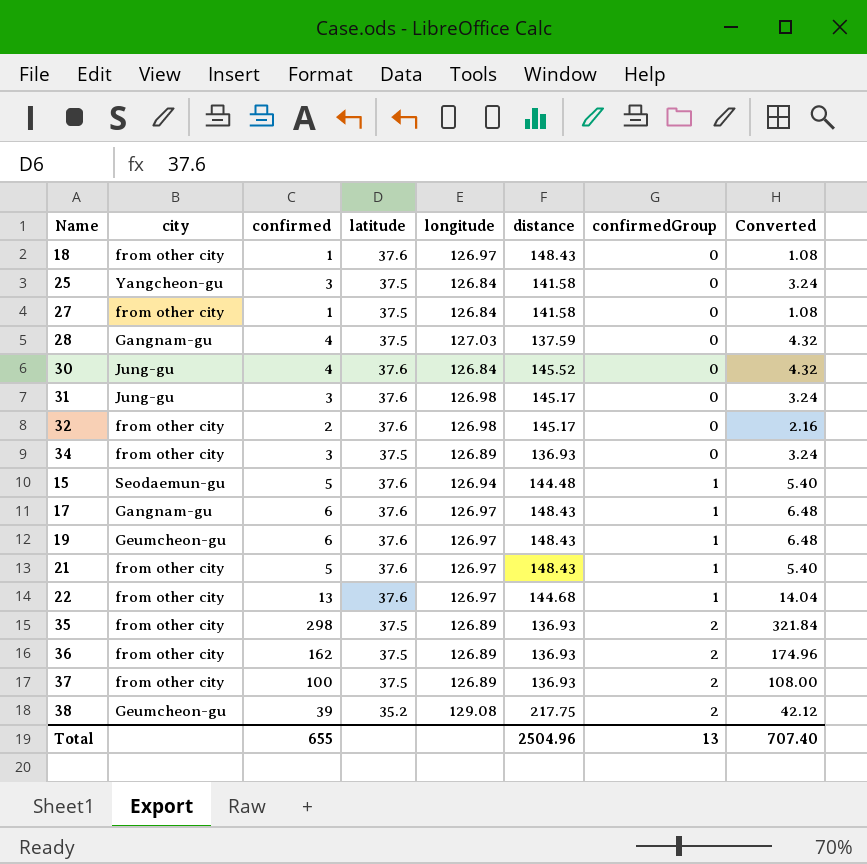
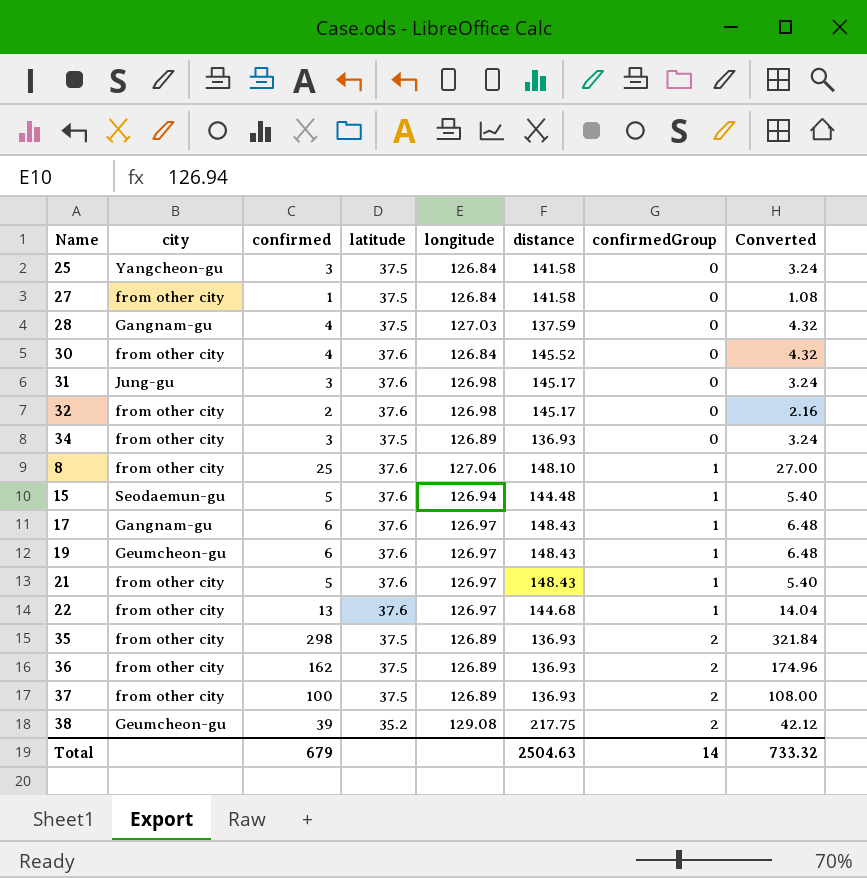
row 18: from other city | 1 | 37.6 | 126.97 | 148.43 | 0 | 1.08 -> none
30 | city: Jung-gu -> from other city
row 8: none -> from other city | 25 | 37.6 | 127.06 | 148.10 | 1 | 27.00
Total | confirmed: 655 -> 679
Total | distance: 2504.96 -> 2504.63
Total | confirmedGroup: 13 -> 14
Total | Converted: 707.40 -> 733.32

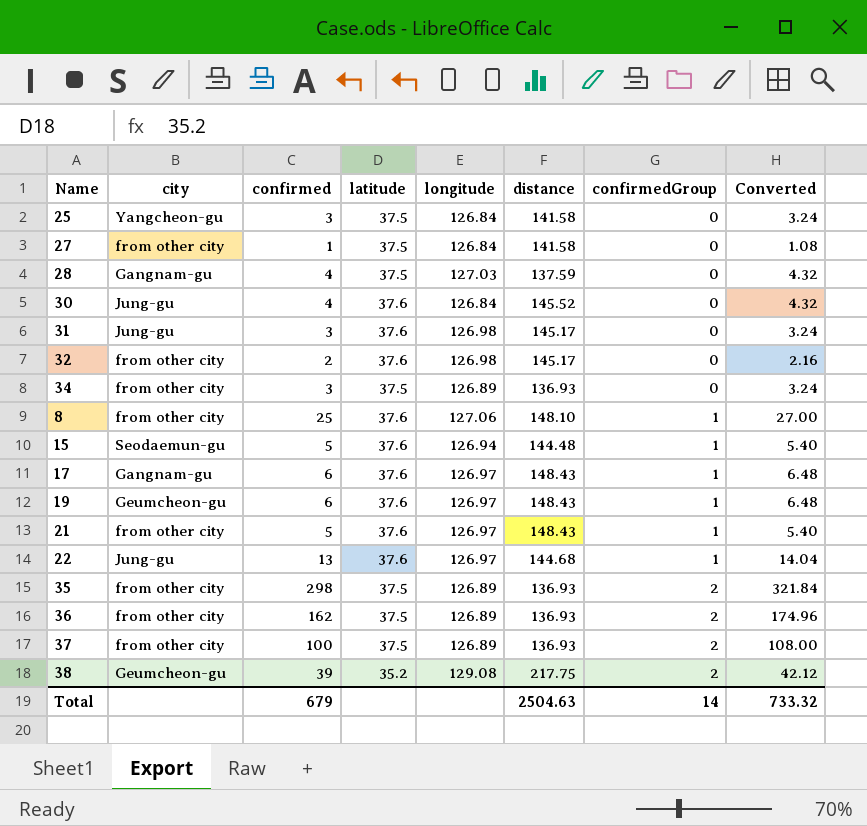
30 | city: from other city -> Jung-gu
22 | city: from other city -> Jung-gu

